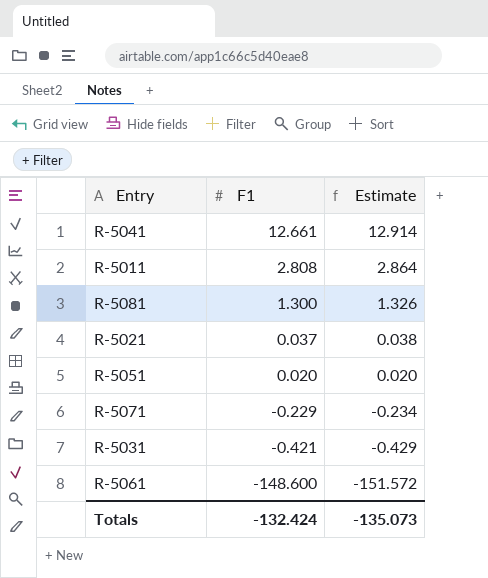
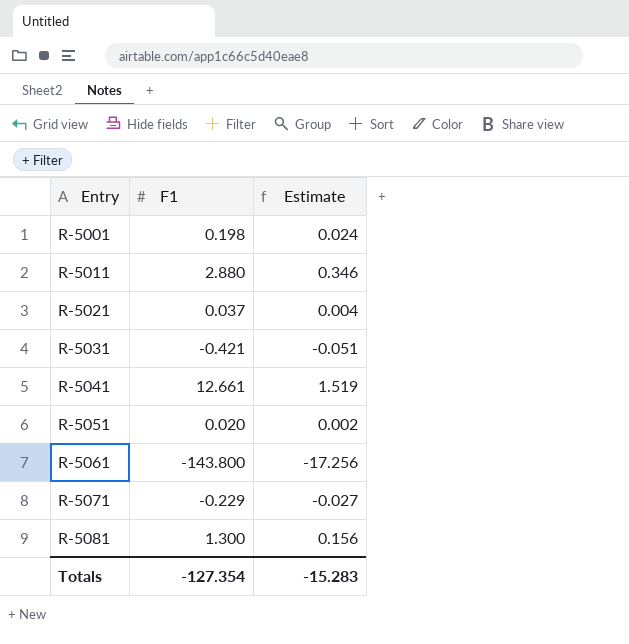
row order: F1 descending -> Entry ascending
column Estimate | formula: [F1] * 1.02 -> [F1] * 0.12
row R-5001: none -> 0.198 | 0.024
R-5011 | F1: 2.808 -> 2.880
R-5061 | F1: -148.600 -> -143.800
Totals | F1: -132.424 -> -127.354
Totals | Estimate: -135.073 -> -15.283

